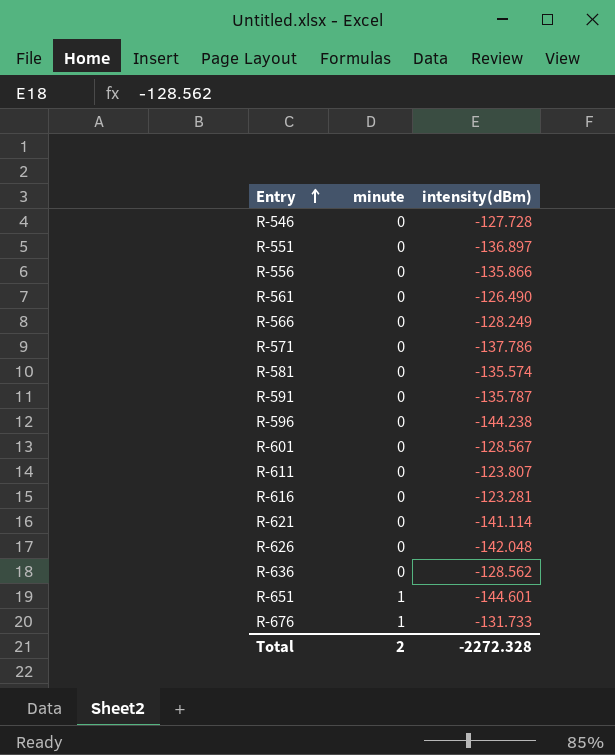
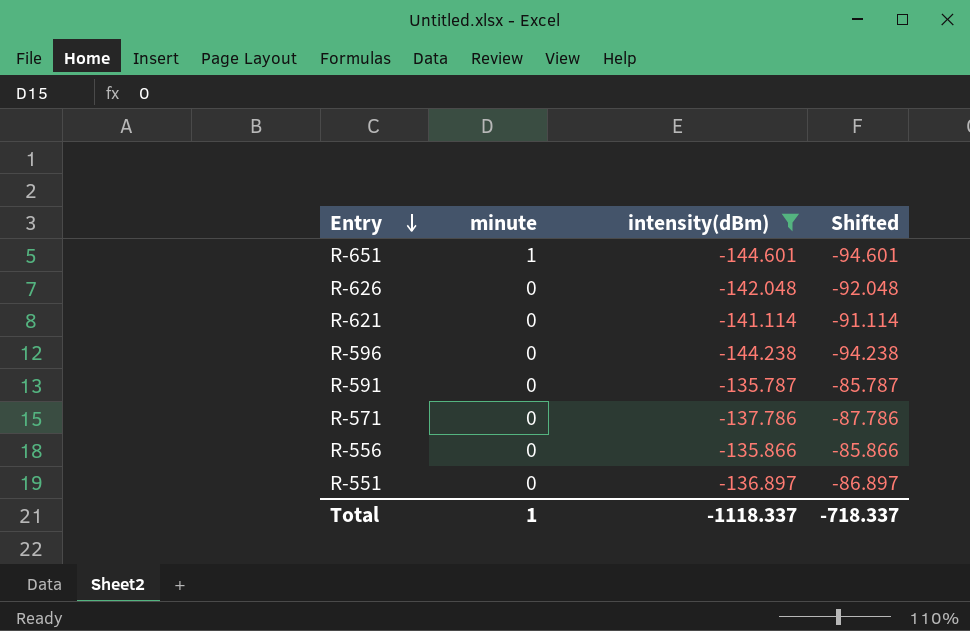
filter: none -> intensity(dBm) <= -135.787
row order: Entry ascending -> Entry descending
column Shifted | formula: none -> [intensity(dBm)] + 50
Total | minute: 2 -> 1
Total | intensity(dBm): -2272.328 -> -1118.337

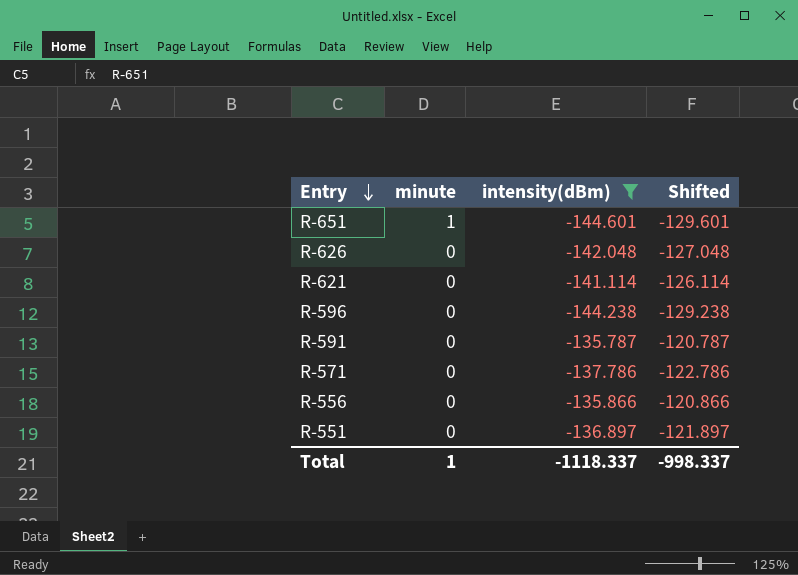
column Shifted | formula: [intensity(dBm)] + 50 -> [intensity(dBm)] + 15
Total | Shifted: -718.337 -> -998.337

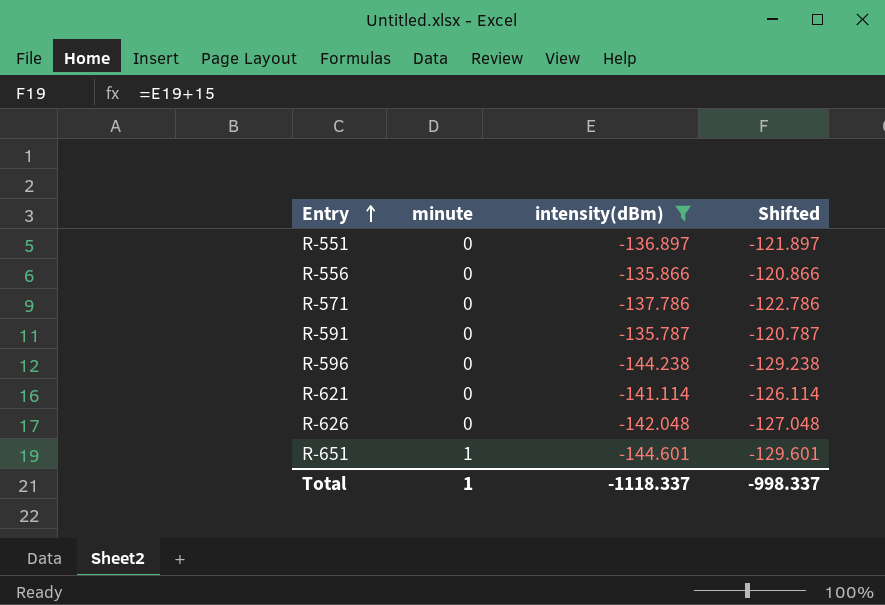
row order: Entry descending -> Entry ascending

